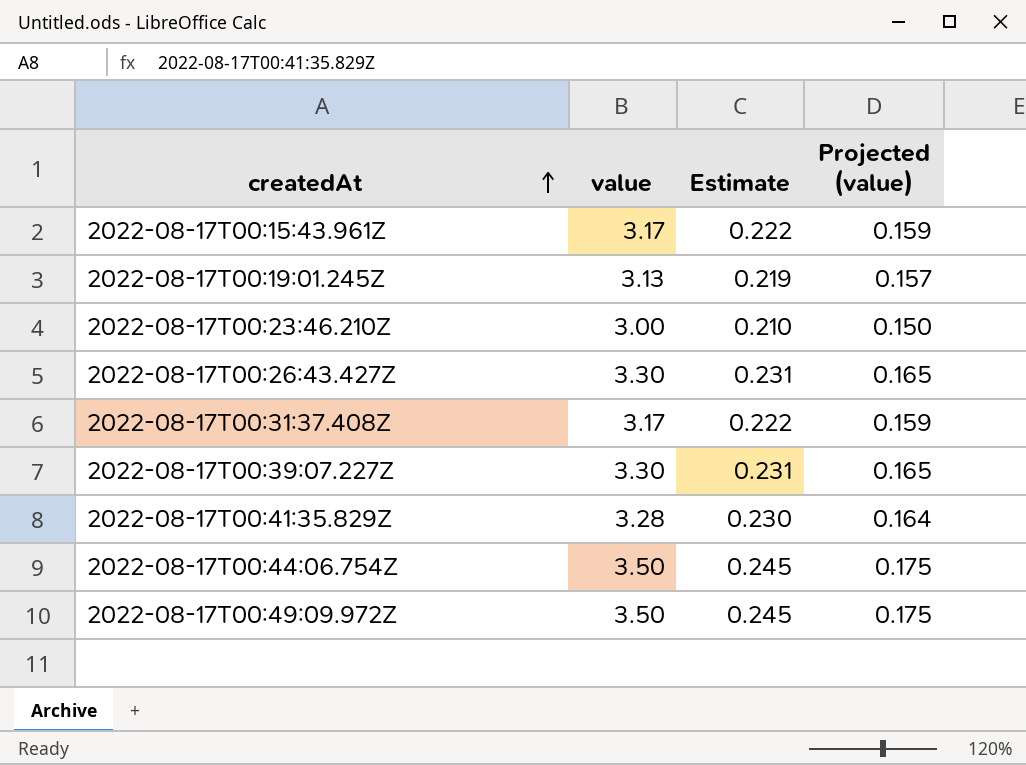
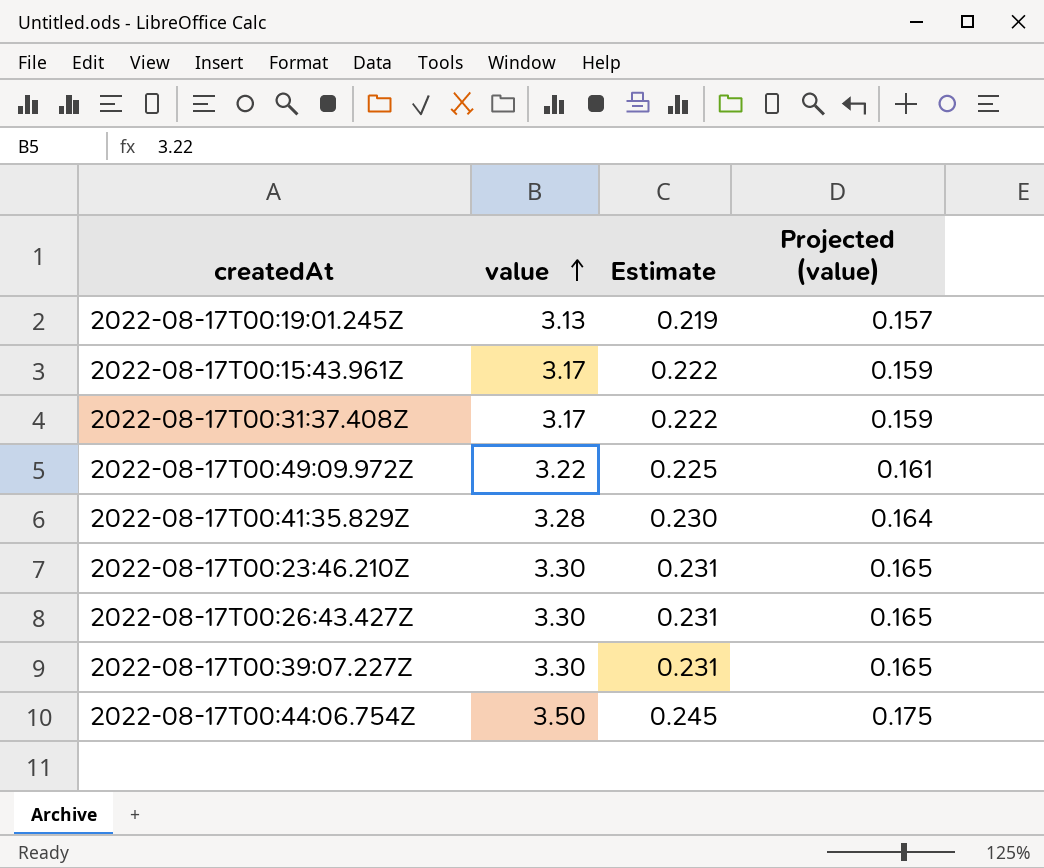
row order: createdAt ascending -> value ascending
2022-08-17T00:49:09.972Z | value: 3.50 -> 3.22
2022-08-17T00:49:09.972Z | Estimate: 0.245 -> 0.225
2022-08-17T00:49:09.972Z | Projected (value): 0.175 -> 0.161
2022-08-17T00:23:46.210Z | value: 3.00 -> 3.30
2022-08-17T00:23:46.210Z | Estimate: 0.210 -> 0.231
2022-08-17T00:23:46.210Z | Projected (value): 0.150 -> 0.165

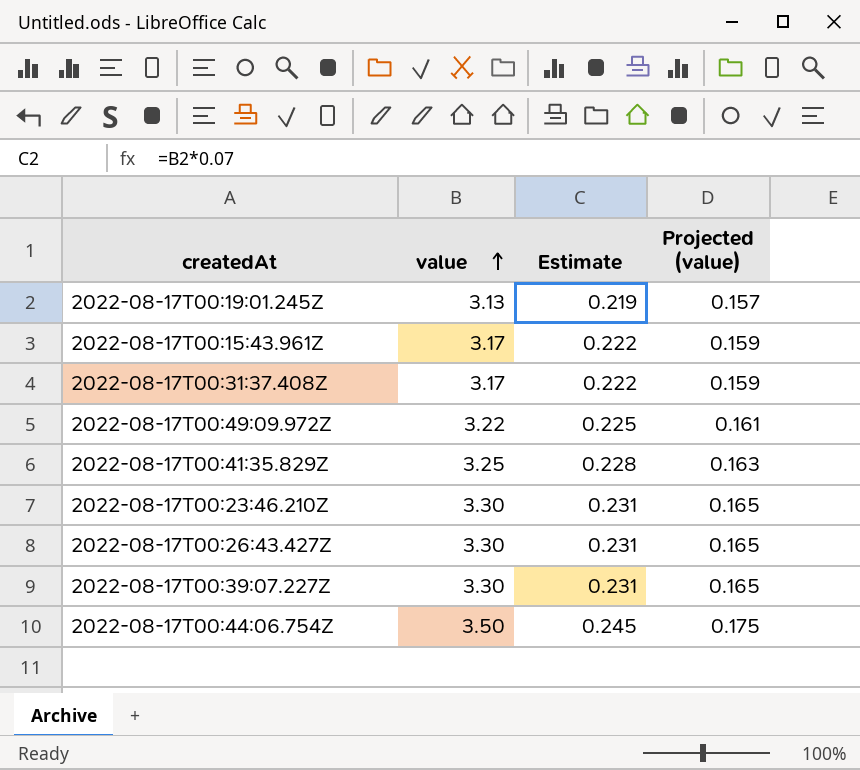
2022-08-17T00:41:35.829Z | value: 3.28 -> 3.25
2022-08-17T00:41:35.829Z | Estimate: 0.230 -> 0.228
2022-08-17T00:41:35.829Z | Projected (value): 0.164 -> 0.163

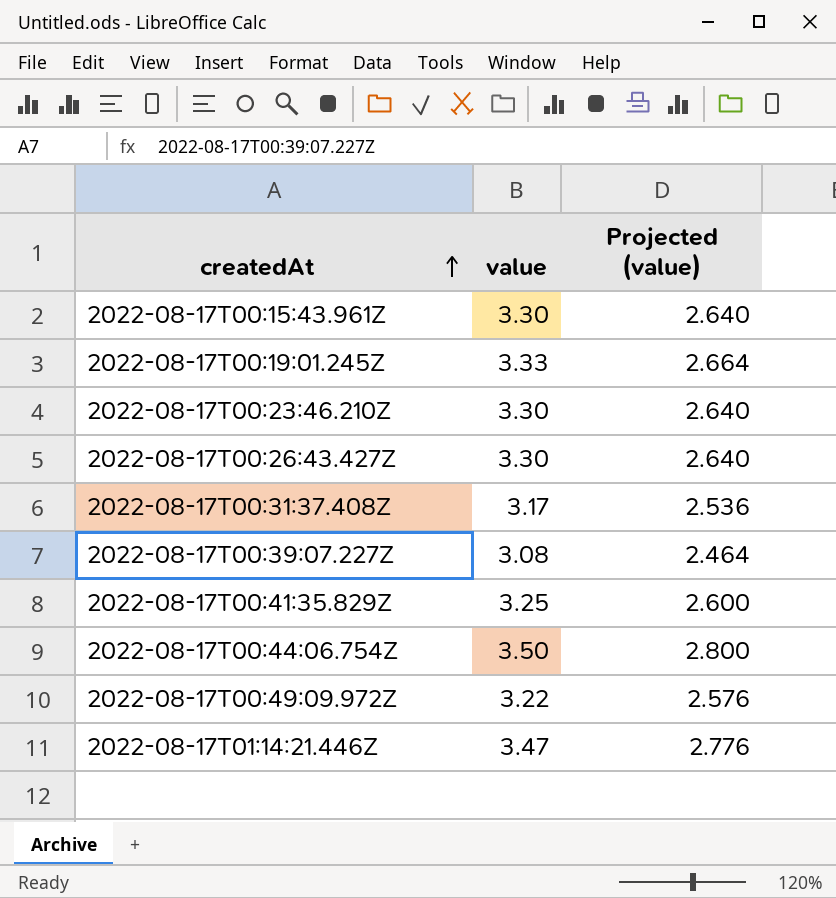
row order: value ascending -> createdAt ascending
column Estimate | formula: [value] * 0.07 -> none
column Projected (value) | formula: [value] * 0.05 -> [value] * 0.8
2022-08-17T00:15:43.961Z | value: 3.17 -> 3.30
2022-08-17T00:19:01.245Z | value: 3.13 -> 3.33
2022-08-17T00:39:07.227Z | value: 3.30 -> 3.08
row 2022-08-17T01:14:21.446Z: none -> 3.47 | 2.776

